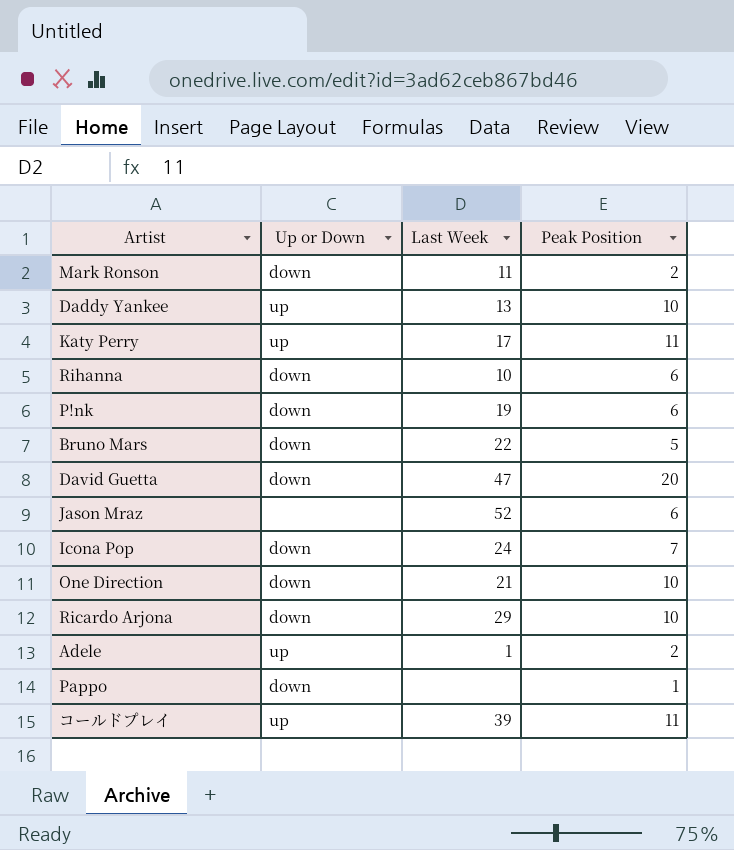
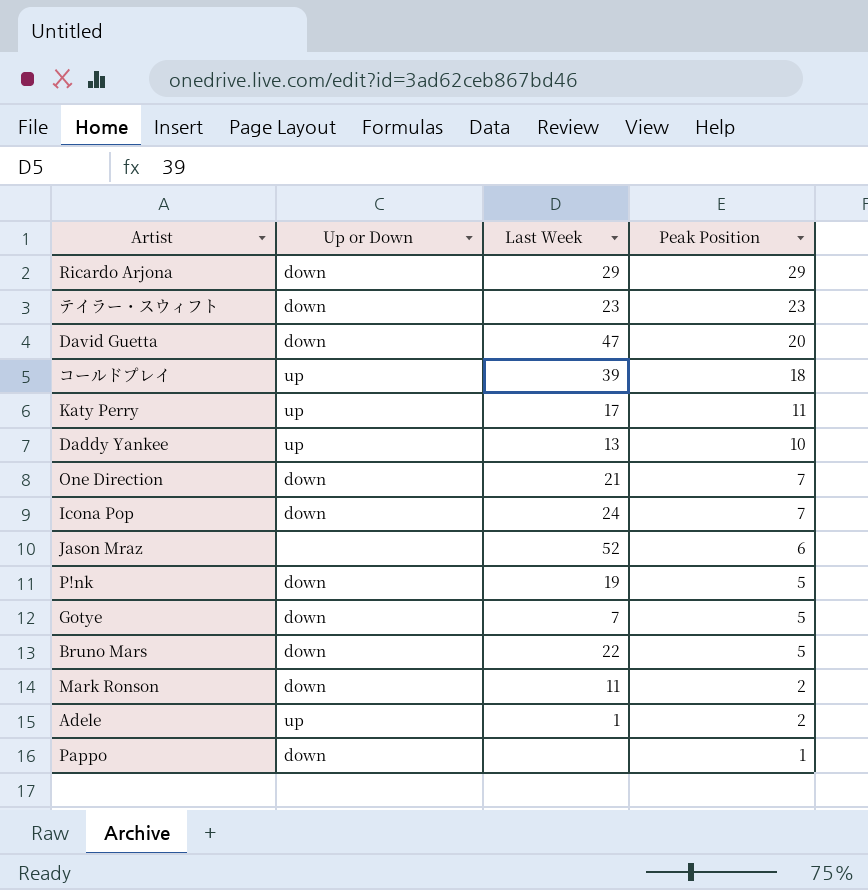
row order: none -> Peak Position descending
row Rihanna: down | 10 | 6 -> none
Ricardo Arjona | Peak Position: 10 -> 29
row テイラー・スウィフト: none -> down | 23 | 23
コールドプレイ | Peak Position: 11 -> 18
One Direction | Peak Position: 10 -> 7
P!nk | Peak Position: 6 -> 5
row Gotye: none -> down | 7 | 5

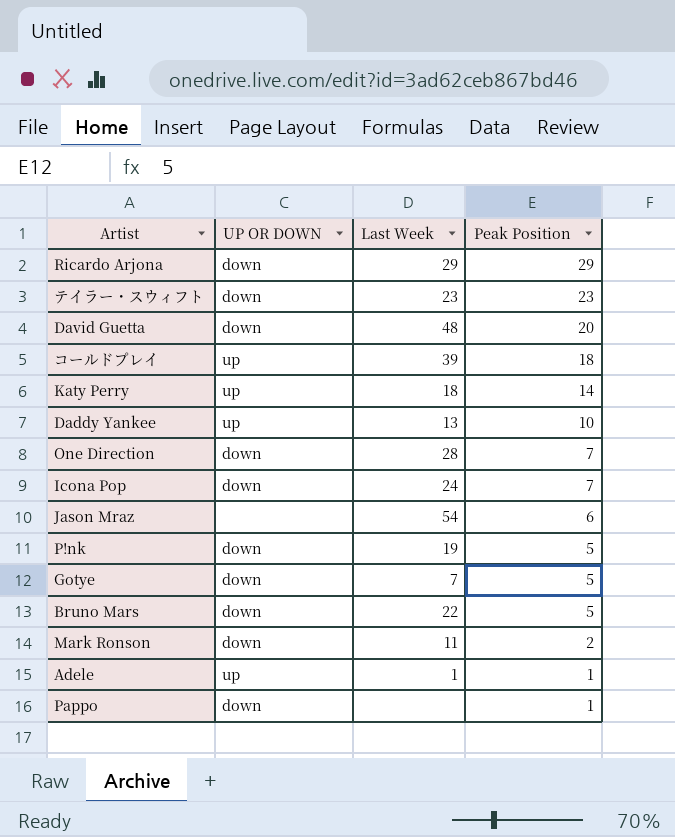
column name: Up or Down -> UP OR DOWN
David Guetta | Last Week: 47 -> 48
Katy Perry | Last Week: 17 -> 18
Katy Perry | Peak Position: 11 -> 14
One Direction | Last Week: 21 -> 28
Jason Mraz | Last Week: 52 -> 54
Adele | Peak Position: 2 -> 1

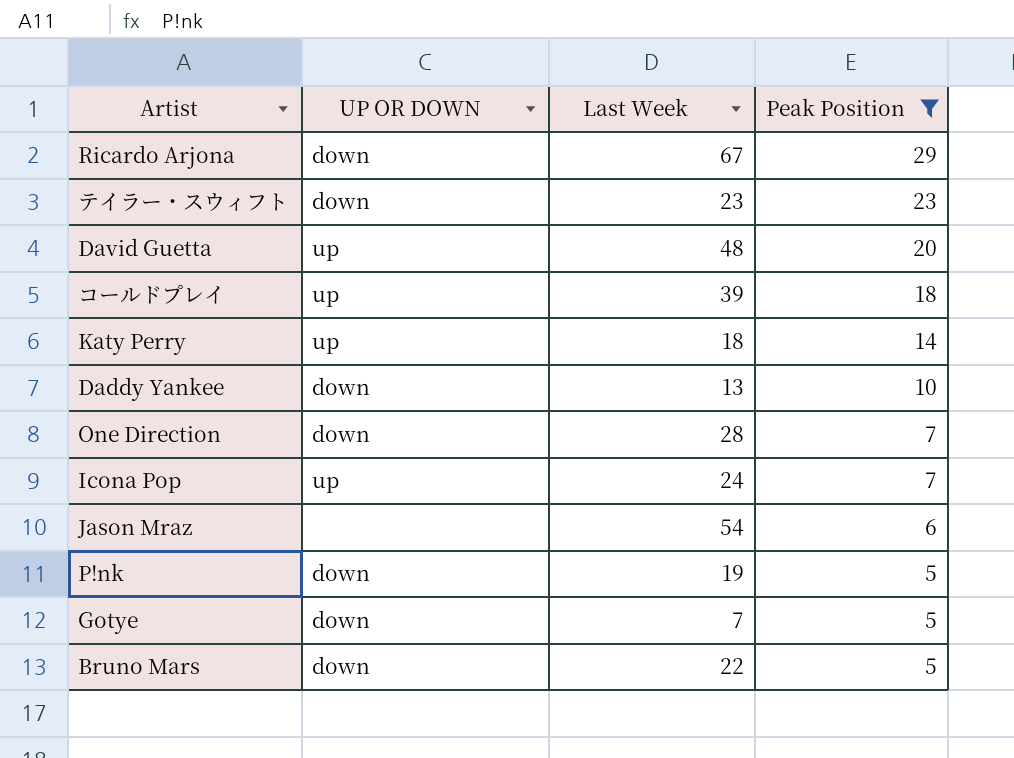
filter: none -> Peak Position >= 5
Ricardo Arjona | Last Week: 29 -> 67
David Guetta | UP OR DOWN: down -> up
Daddy Yankee | UP OR DOWN: up -> down
Icona Pop | UP OR DOWN: down -> up

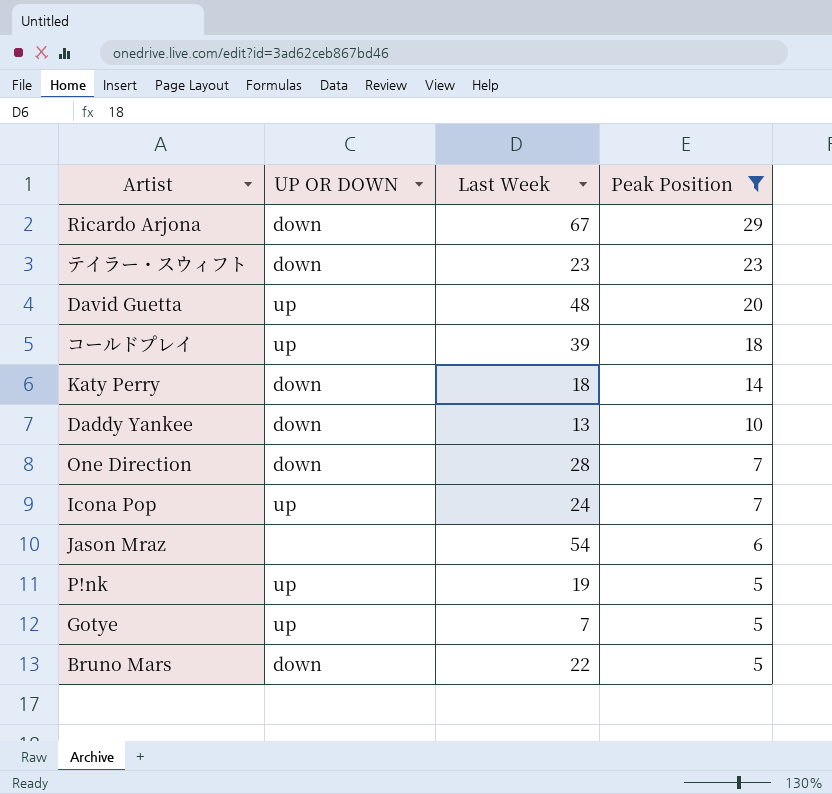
Katy Perry | UP OR DOWN: up -> down
P!nk | UP OR DOWN: down -> up
Gotye | UP OR DOWN: down -> up

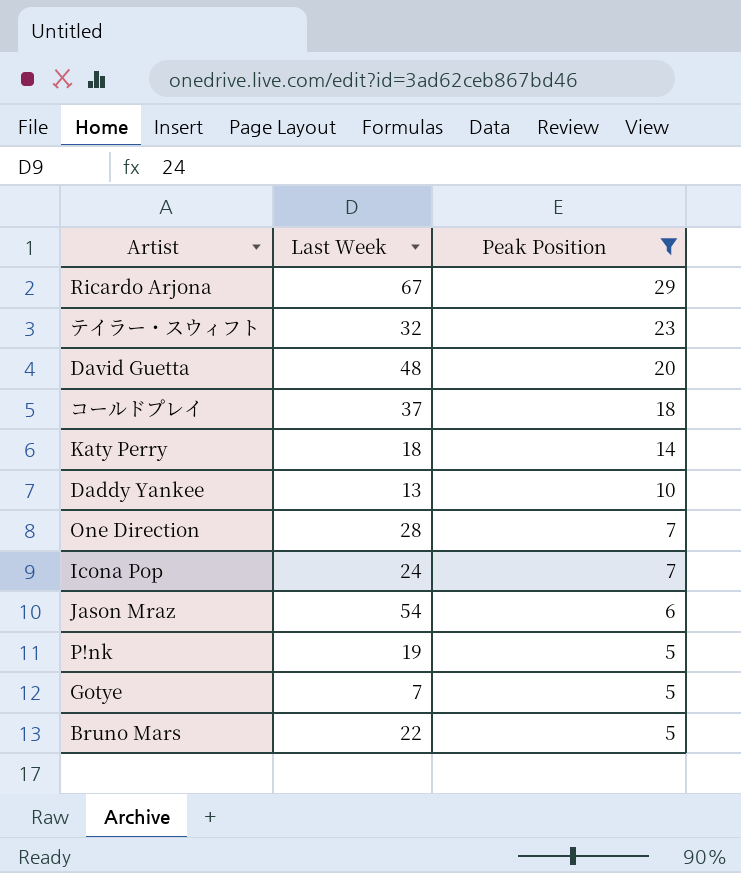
column UP OR DOWN | position: 2 -> none
テイラー・スウィフト | Last Week: 23 -> 32
コールドプレイ | Last Week: 39 -> 37

